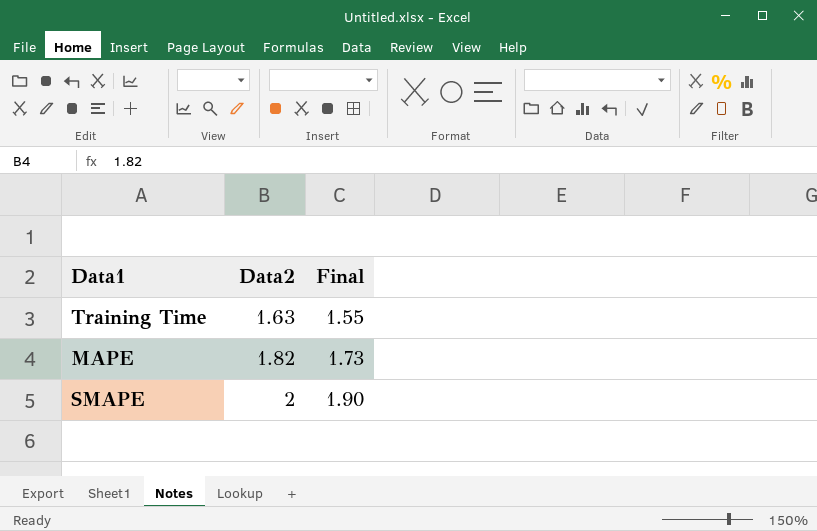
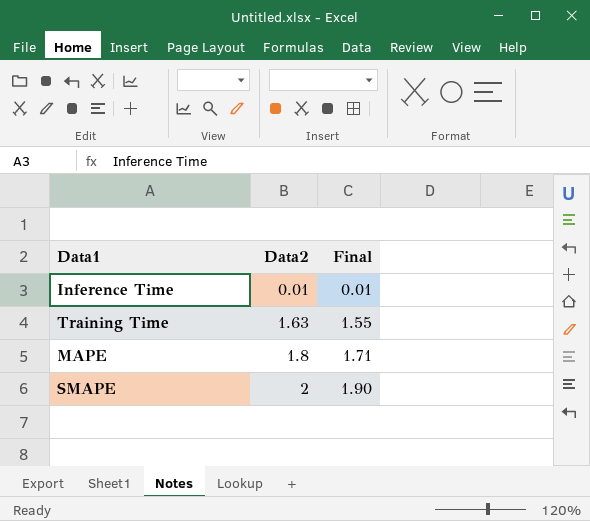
row Inference Time: none -> 0.01 | 0.01
MAPE | Data2: 1.82 -> 1.8
MAPE | Final: 1.73 -> 1.71

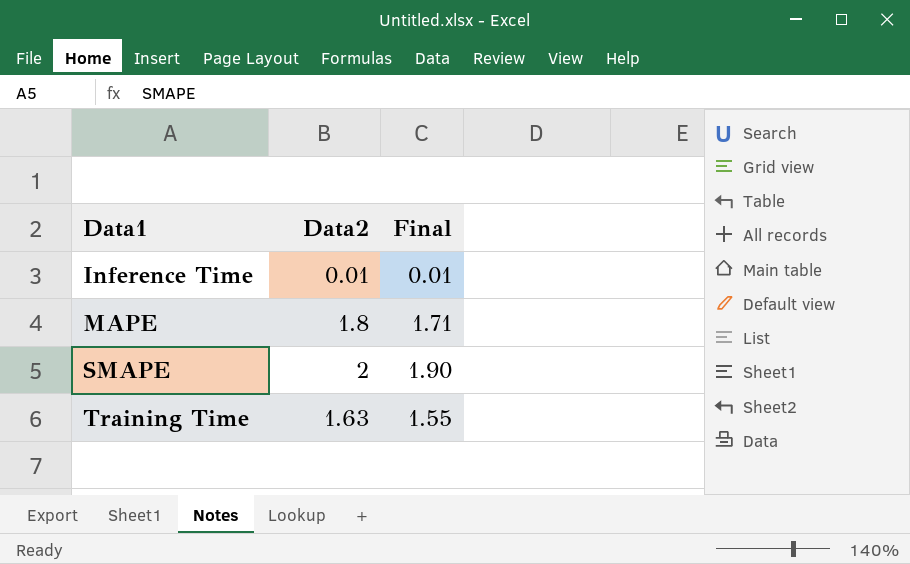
row order: Data2 ascending -> Data1 ascending

